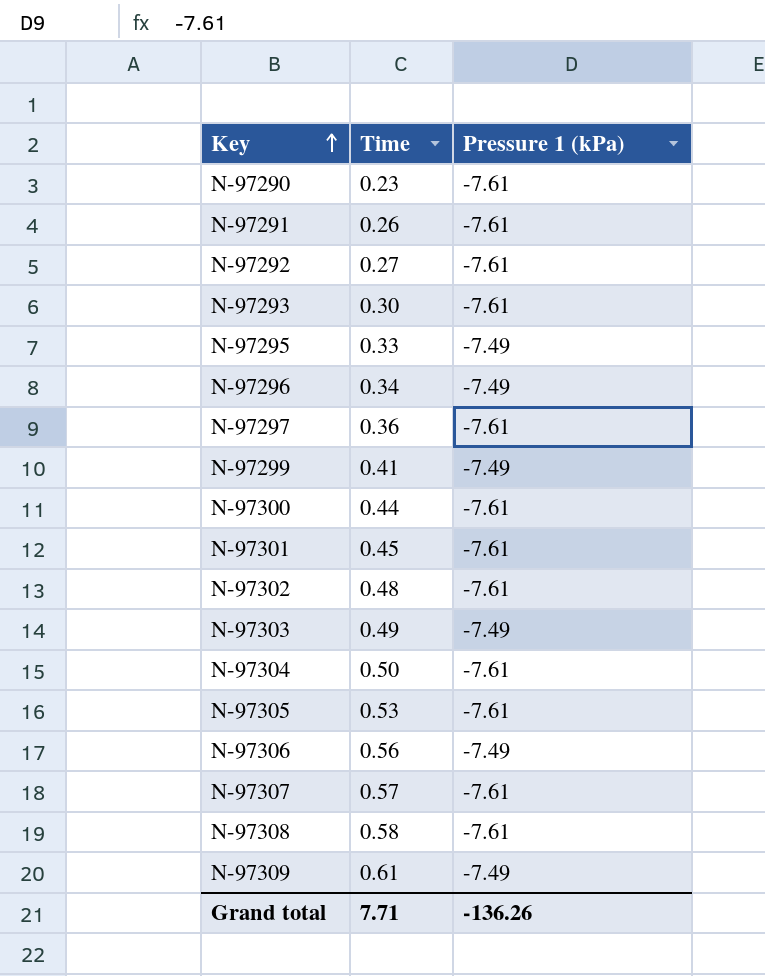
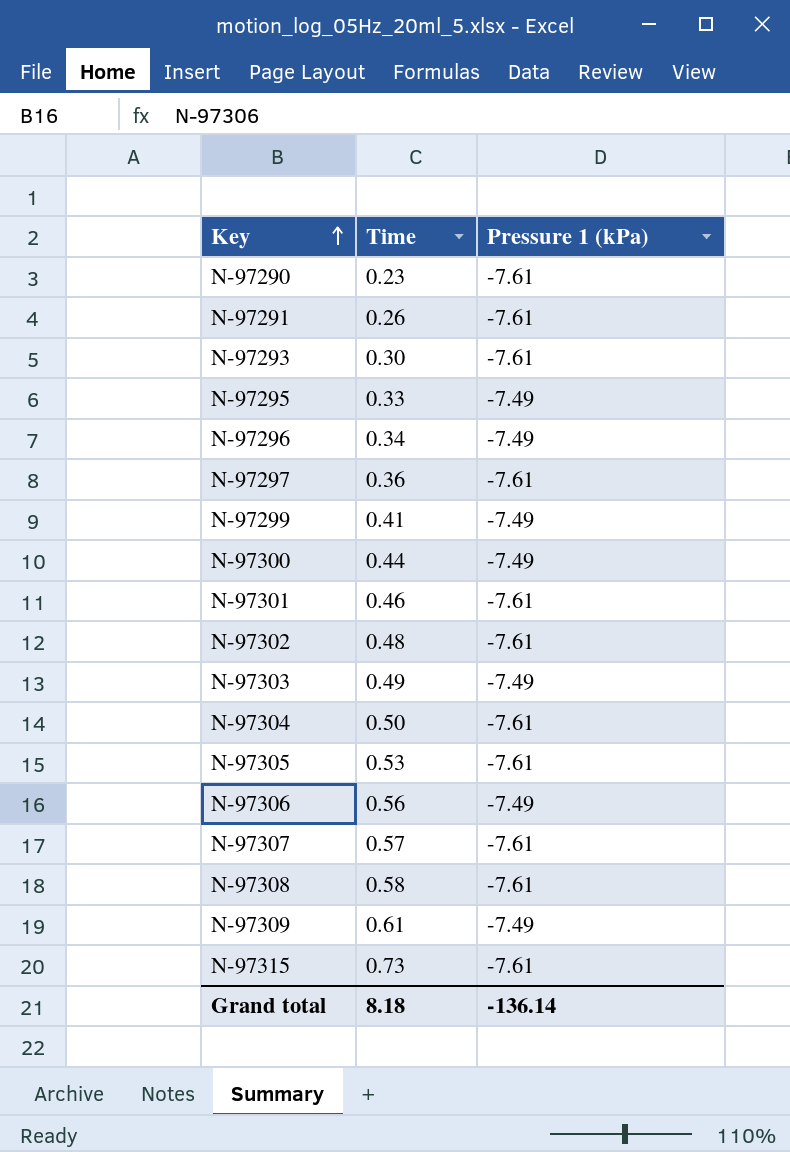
row N-97292: 0.27 | -7.61 -> none
N-97300 | Pressure 1 (kPa): -7.61 -> -7.49
N-97301 | Time: 0.45 -> 0.46
row N-97315: none -> 0.73 | -7.61
Grand total | Time: 7.71 -> 8.18
Grand total | Pressure 1 (kPa): -136.26 -> -136.14

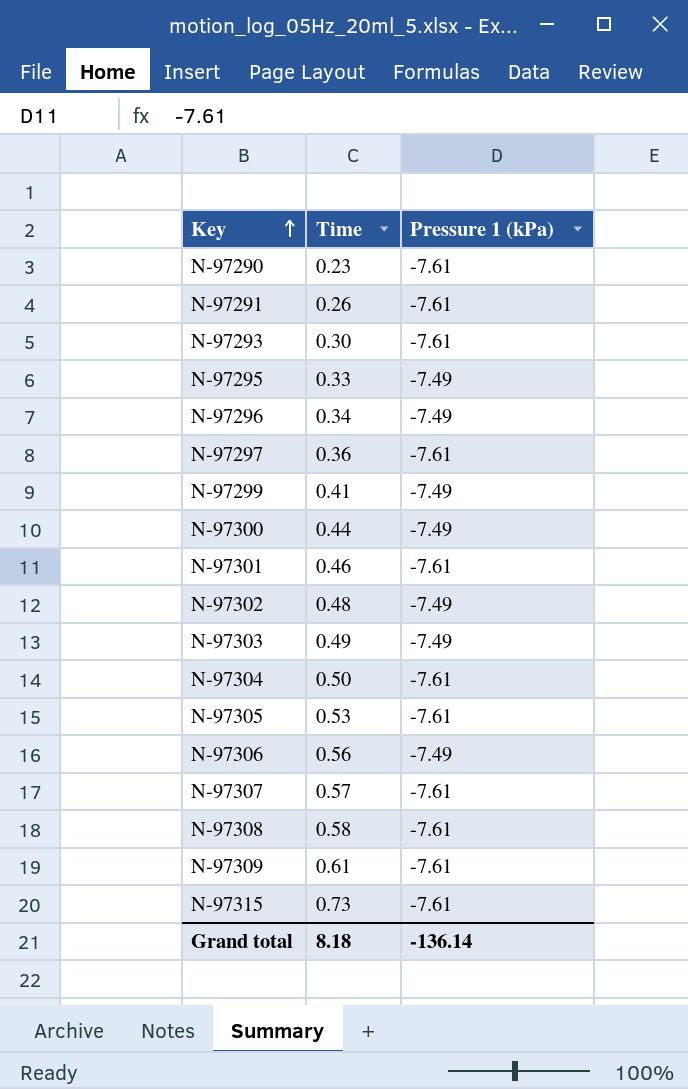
N-97302 | Pressure 1 (kPa): -7.61 -> -7.49
N-97309 | Pressure 1 (kPa): -7.49 -> -7.61

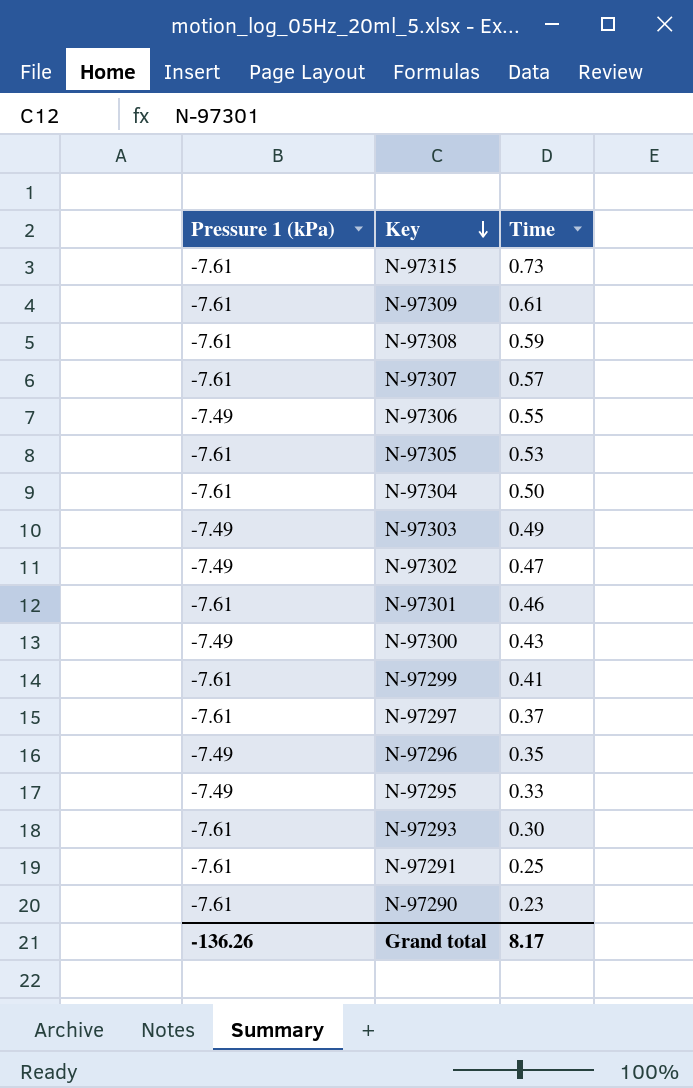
row order: Key ascending -> Key descending
column Pressure 1 (kPa) | position: 3 -> 1
N-97308 | Time: 0.58 -> 0.59
N-97306 | Time: 0.56 -> 0.55
N-97302 | Time: 0.48 -> 0.47
N-97300 | Time: 0.44 -> 0.43
N-97299 | Pressure 1 (kPa): -7.49 -> -7.61
N-97297 | Time: 0.36 -> 0.37
N-97296 | Time: 0.34 -> 0.35
N-97291 | Time: 0.26 -> 0.25
Grand total | Pressure 1 (kPa): -136.14 -> -136.26
Grand total | Time: 8.18 -> 8.17

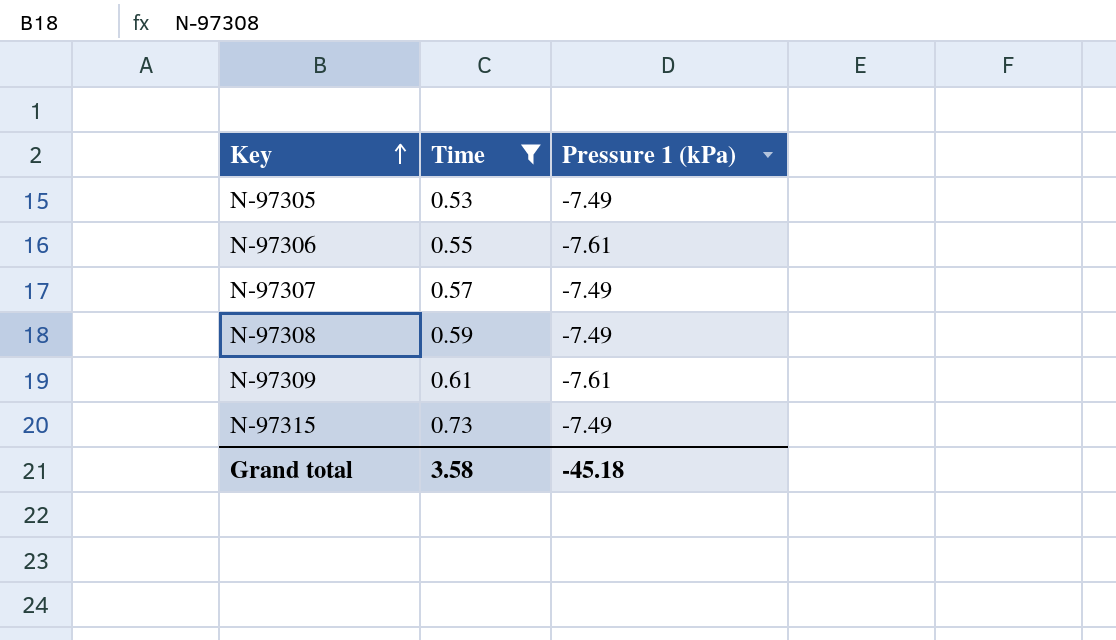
filter: none -> Time >= 0.53
row order: Key descending -> Key ascending
column Pressure 1 (kPa) | position: 1 -> 3
N-97305 | Pressure 1 (kPa): -7.61 -> -7.49
N-97306 | Pressure 1 (kPa): -7.49 -> -7.61
N-97307 | Pressure 1 (kPa): -7.61 -> -7.49
N-97308 | Pressure 1 (kPa): -7.61 -> -7.49
N-97315 | Pressure 1 (kPa): -7.61 -> -7.49
Grand total | Time: 8.17 -> 3.58
Grand total | Pressure 1 (kPa): -136.26 -> -45.18

